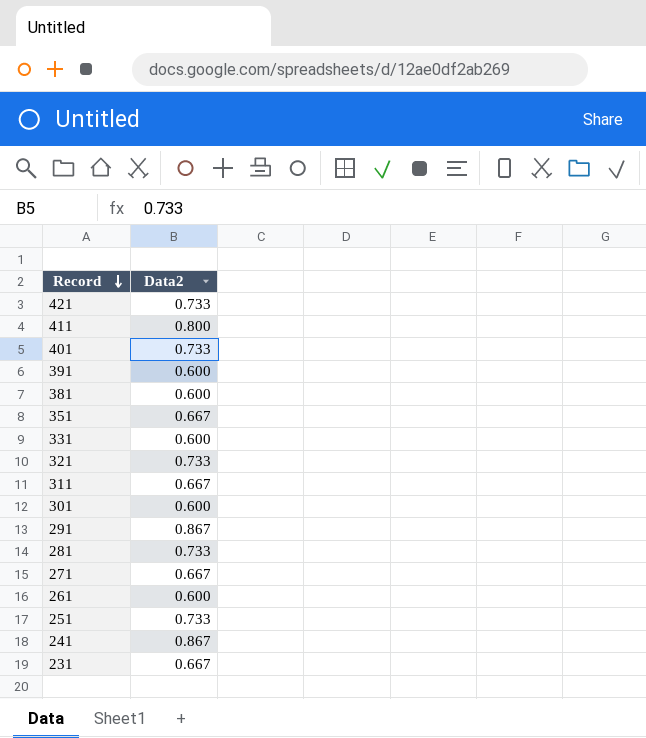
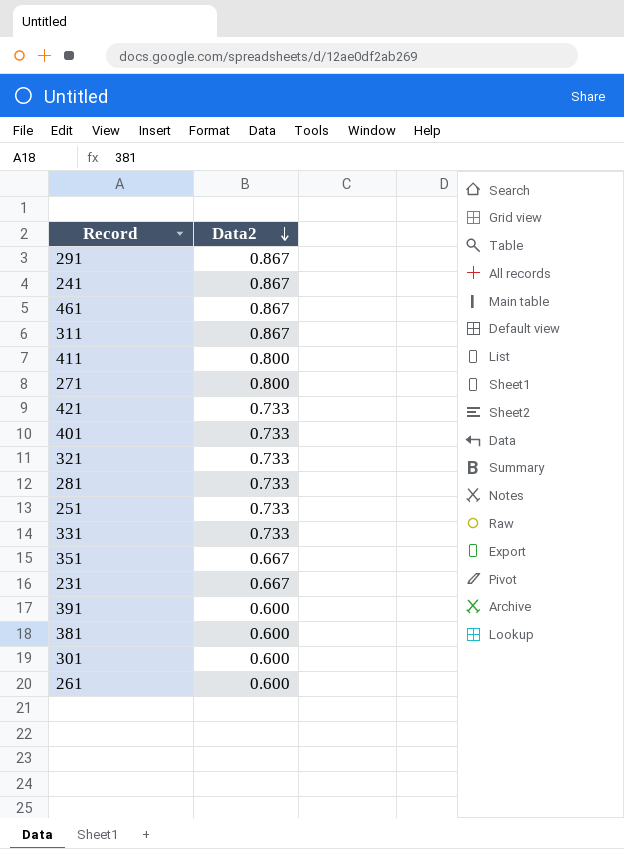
row order: Record descending -> Data2 descending
row 461: none -> 0.867
311 | Data2: 0.667 -> 0.867
271 | Data2: 0.667 -> 0.800
331 | Data2: 0.600 -> 0.733

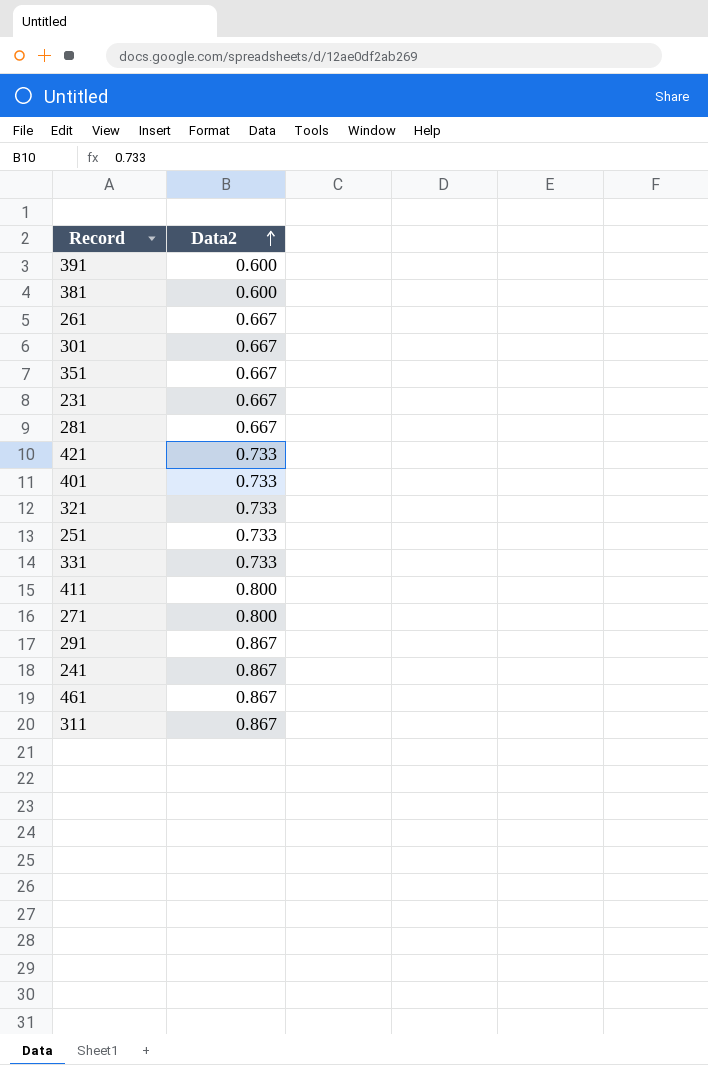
row order: Data2 descending -> Data2 ascending
261 | Data2: 0.600 -> 0.667
301 | Data2: 0.600 -> 0.667
281 | Data2: 0.733 -> 0.667

